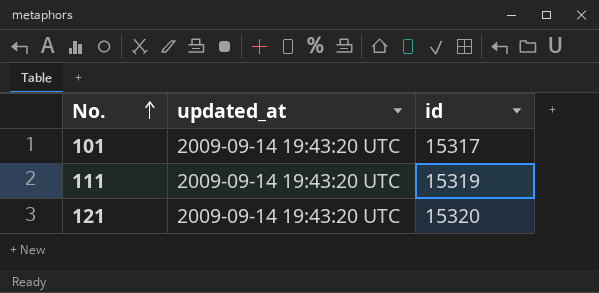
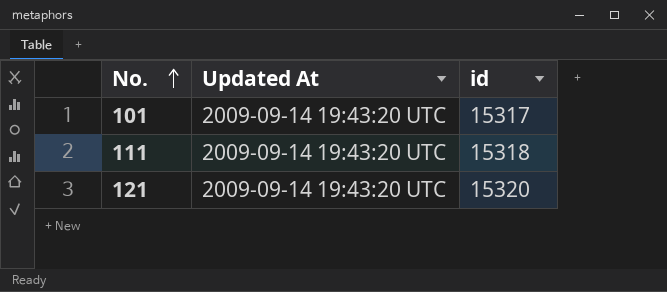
column name: updated_at -> Updated At
111 | id: 15319 -> 15318

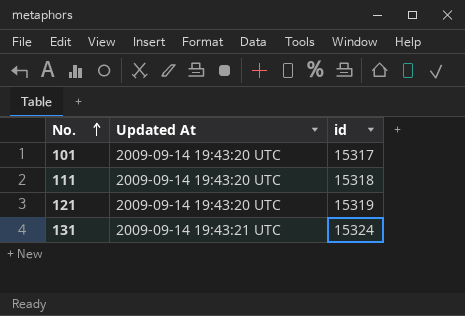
121 | id: 15320 -> 15319
row 131: none -> 2009-09-14 19:43:21 UTC | 15324

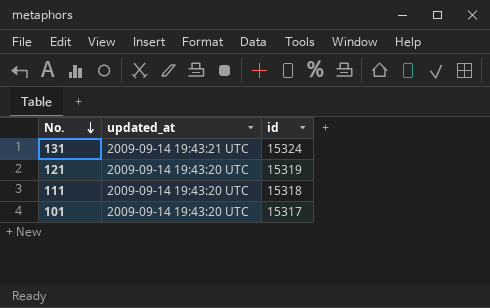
row order: No. ascending -> No. descending
column name: Updated At -> updated_at

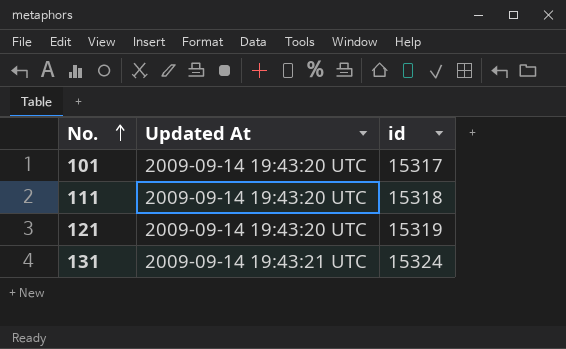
row order: No. descending -> No. ascending
column name: updated_at -> Updated At

